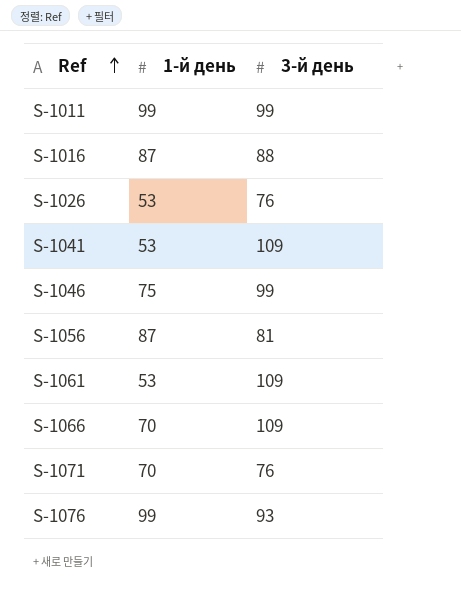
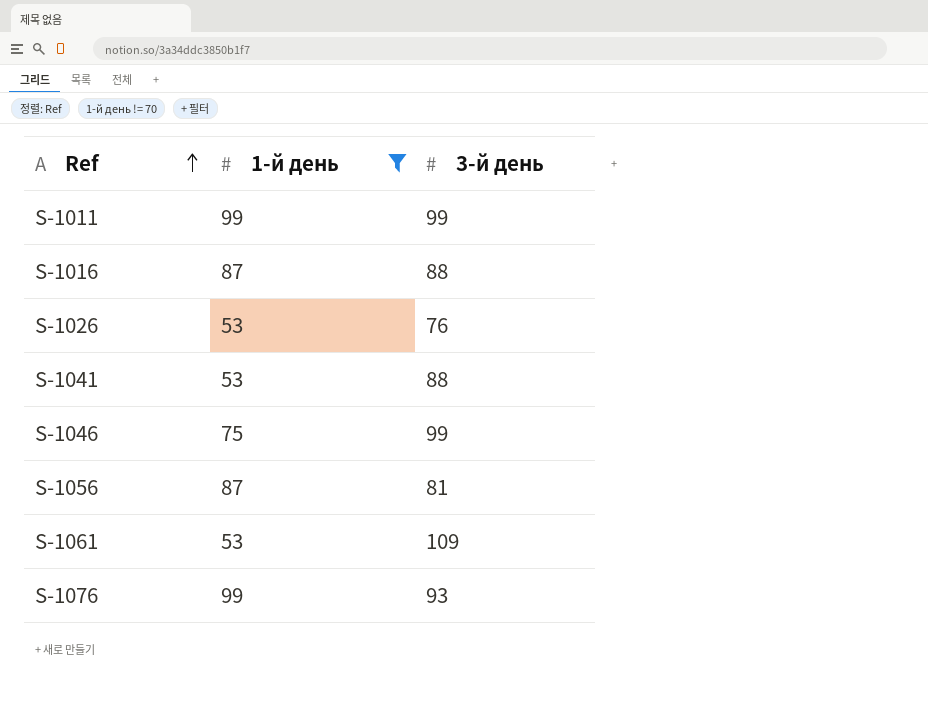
filter: none -> 1-й день != 70
S-1041 | 3-й день: 109 -> 88

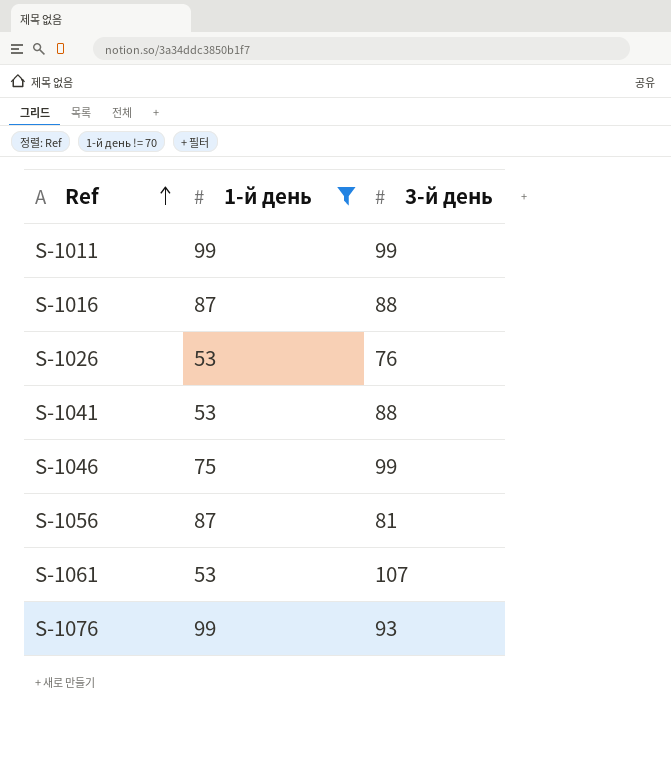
S-1061 | 3-й день: 109 -> 107

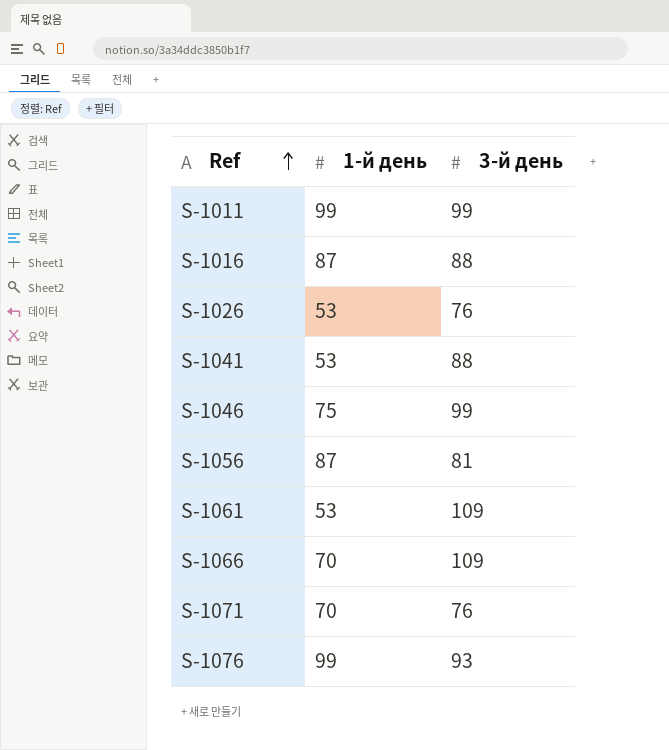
filter: 1-й день != 70 -> none
S-1061 | 3-й день: 107 -> 109

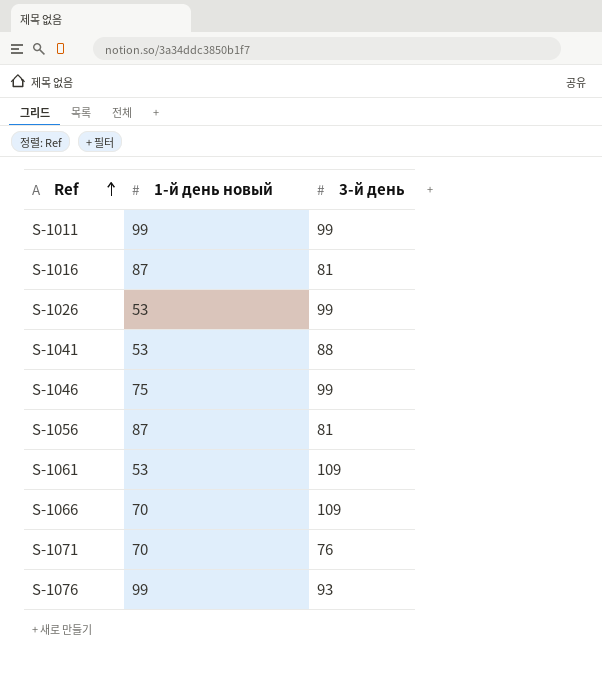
column name: 1-й день -> 1-й день новый
S-1016 | 3-й день: 88 -> 81
S-1026 | 3-й день: 76 -> 99

